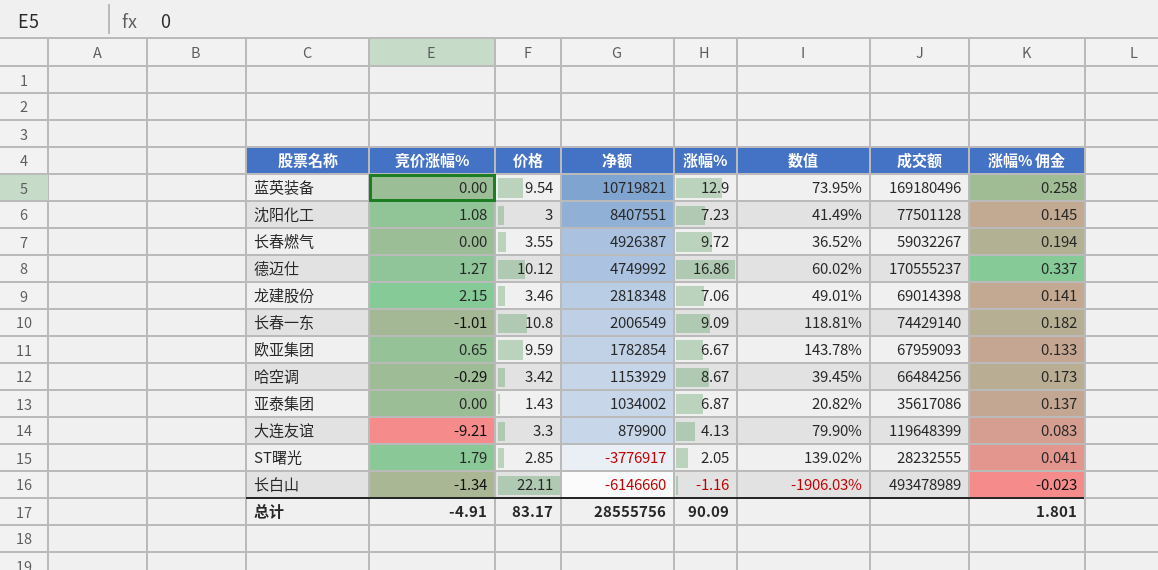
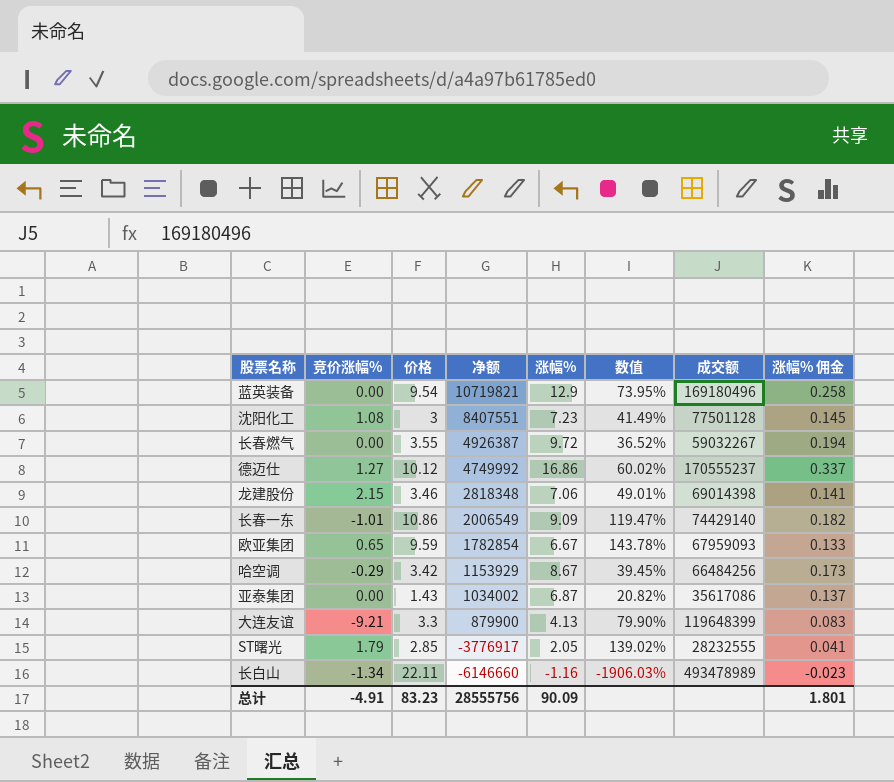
长春一东 | 价格: 10.8 -> 10.86
长春一东 | 数值: 118.81% -> 119.47%
总计 | 价格: 83.17 -> 83.23

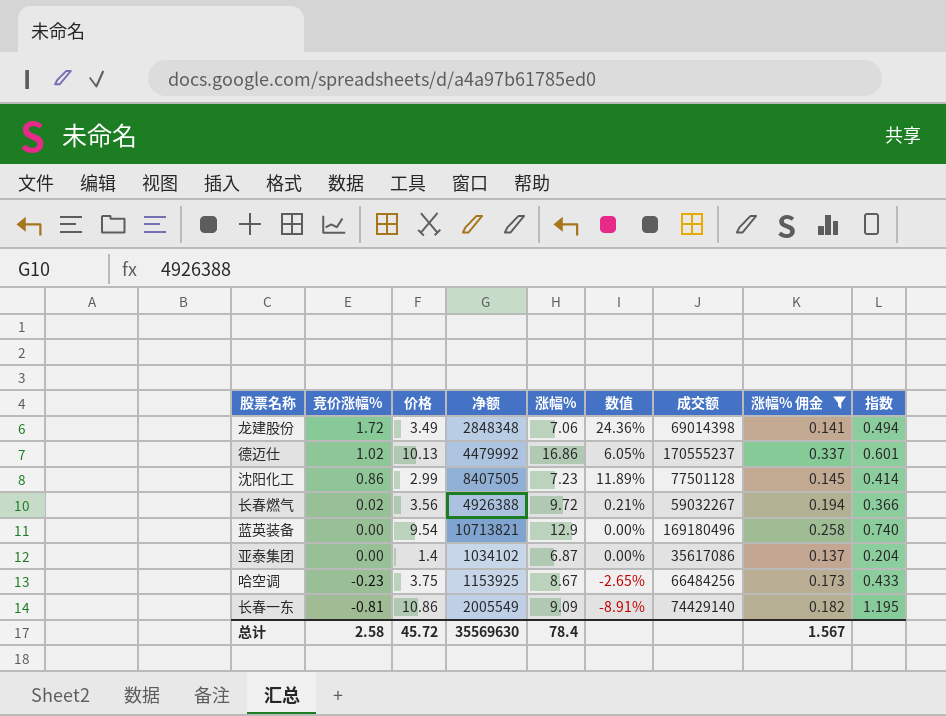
filter: none -> 涨幅% 佣金 >= 0.137
row order: 净额 descending -> 竞价涨幅% descending
column 数值 | formula: [价格] / [涨幅%] -> [竞价涨幅%] / [涨幅%]
column 指数 | formula: none -> [价格] / [涨幅%]
龙建股份 | 竞价涨幅%: 2.15 -> 1.72
龙建股份 | 价格: 3.46 -> 3.49
龙建股份 | 净额: 2818348 -> 2848348
德迈仕 | 竞价涨幅%: 1.27 -> 1.02
德迈仕 | 价格: 10.12 -> 10.13
德迈仕 | 净额: 4749992 -> 4479992
沈阳化工 | 竞价涨幅%: 1.08 -> 0.86
沈阳化工 | 价格: 3 -> 2.99
沈阳化工 | 净额: 8407551 -> 8407505
长春燃气 | 竞价涨幅%: 0.00 -> 0.02
长春燃气 | 价格: 3.55 -> 3.56
长春燃气 | 净额: 4926387 -> 4926388
蓝英装备 | 净额: 10719821 -> 10713821
亚泰集团 | 价格: 1.43 -> 1.4
亚泰集团 | 净额: 1034002 -> 1034102
哈空调 | 竞价涨幅%: -0.29 -> -0.23
哈空调 | 价格: 3.42 -> 3.75
哈空调 | 净额: 1153929 -> 1153925
长春一东 | 竞价涨幅%: -1.01 -> -0.81
长春一东 | 净额: 2006549 -> 2005549
总计 | 竞价涨幅%: -4.91 -> 2.58
总计 | 价格: 83.23 -> 45.72
总计 | 净额: 28555756 -> 35569630
总计 | 涨幅%: 90.09 -> 78.4
总计 | 涨幅% 佣金: 1.801 -> 1.567

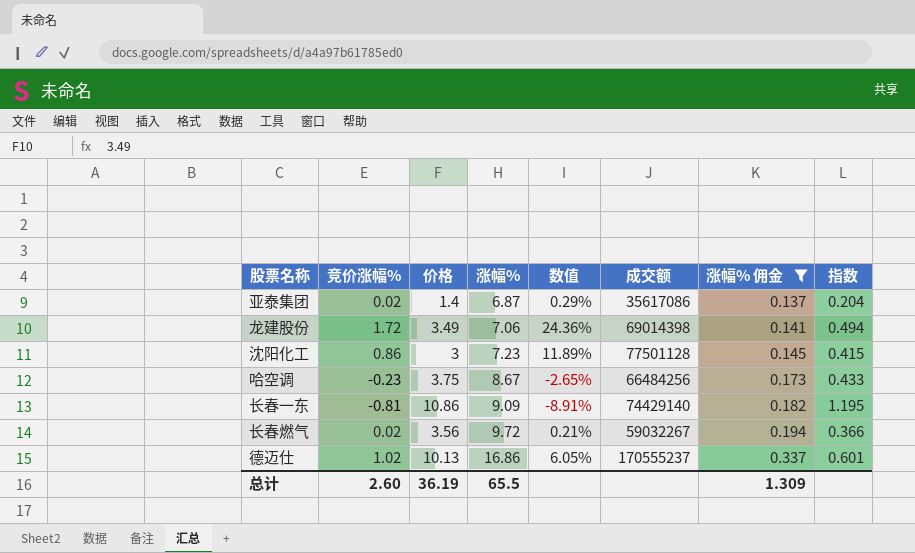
row order: 竞价涨幅% descending -> 涨幅% ascending
column 净额 | position: 4 -> none
row 蓝英装备: 0.00 | 9.54 | 10713821 | 12.9 | 0.00% | 169180496 | 0.258 | 0.740 -> none
亚泰集团 | 竞价涨幅%: 0.00 -> 0.02
亚泰集团 | 数值: 0.00% -> 0.29%
沈阳化工 | 价格: 2.99 -> 3
沈阳化工 | 指数: 0.414 -> 0.415
总计 | 竞价涨幅%: 2.58 -> 2.60
总计 | 价格: 45.72 -> 36.19
总计 | 涨幅%: 78.4 -> 65.5
总计 | 涨幅% 佣金: 1.567 -> 1.309

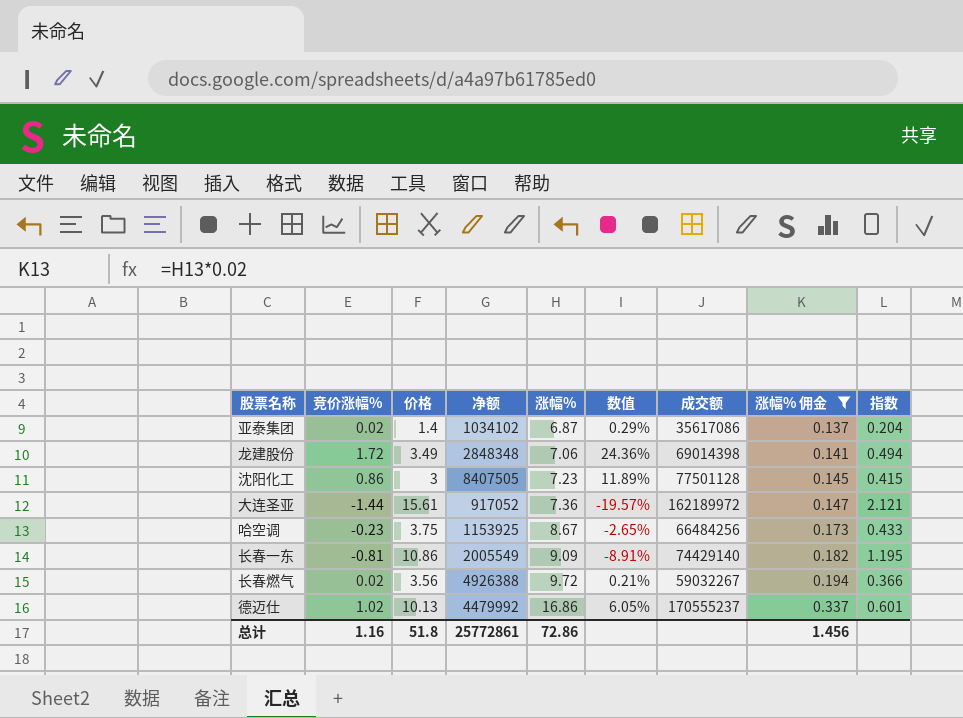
column 净额 | position: none -> 4
row 大连圣亚: none -> -1.44 | 15.61 | 917052 | 7.36 | -19.57% | 162189972 | 0.147 | 2.121
总计 | 竞价涨幅%: 2.60 -> 1.16
总计 | 价格: 36.19 -> 51.8
总计 | 涨幅%: 65.5 -> 72.86
总计 | 涨幅% 佣金: 1.309 -> 1.456

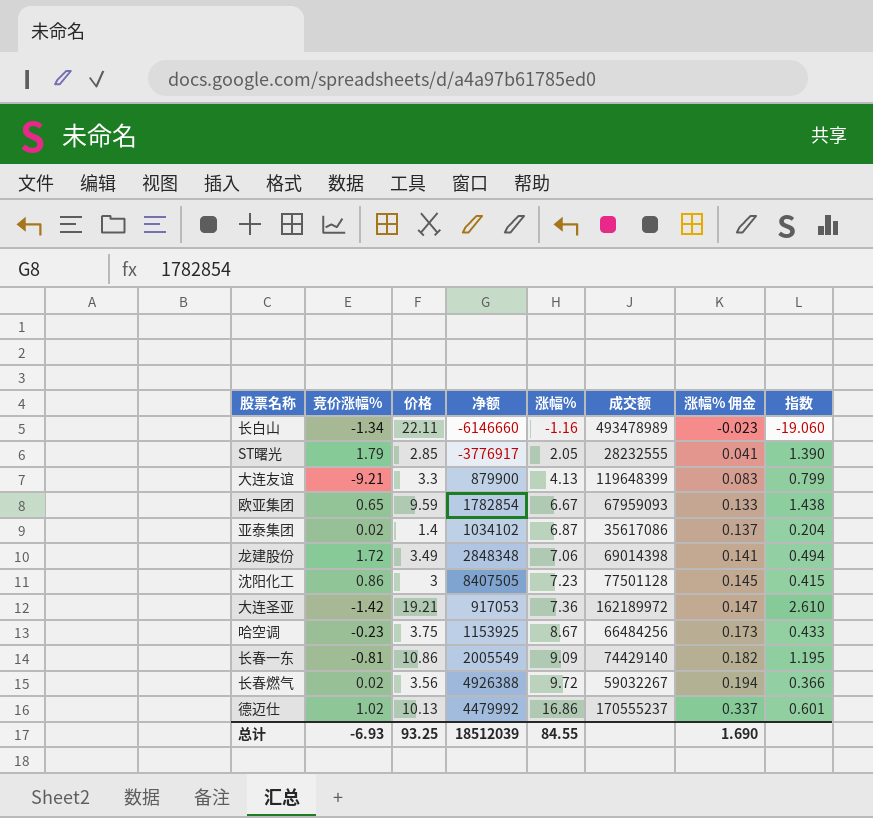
filter: 涨幅% 佣金 >= 0.137 -> none
column 数值 | formula: [竞价涨幅%] / [涨幅%] -> none
大连圣亚 | 竞价涨幅%: -1.44 -> -1.42
大连圣亚 | 价格: 15.61 -> 19.21
大连圣亚 | 净额: 917052 -> 917053
大连圣亚 | 指数: 2.121 -> 2.610
总计 | 竞价涨幅%: 1.16 -> -6.93
总计 | 价格: 51.8 -> 93.25
总计 | 净额: 25772861 -> 18512039
总计 | 涨幅%: 72.86 -> 84.55
总计 | 涨幅% 佣金: 1.456 -> 1.690

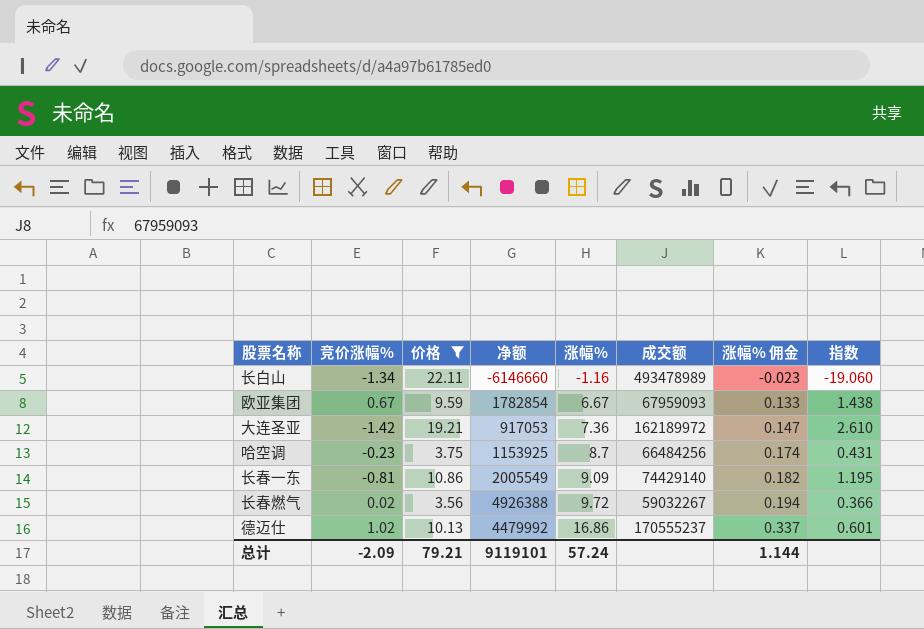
filter: none -> 价格 >= 3.56
欧亚集团 | 竞价涨幅%: 0.65 -> 0.67
哈空调 | 涨幅%: 8.67 -> 8.7
哈空调 | 涨幅% 佣金: 0.173 -> 0.174
哈空调 | 指数: 0.433 -> 0.431
总计 | 竞价涨幅%: -6.93 -> -2.09
总计 | 价格: 93.25 -> 79.21
总计 | 净额: 18512039 -> 9119101
总计 | 涨幅%: 84.55 -> 57.24
总计 | 涨幅% 佣金: 1.690 -> 1.144

